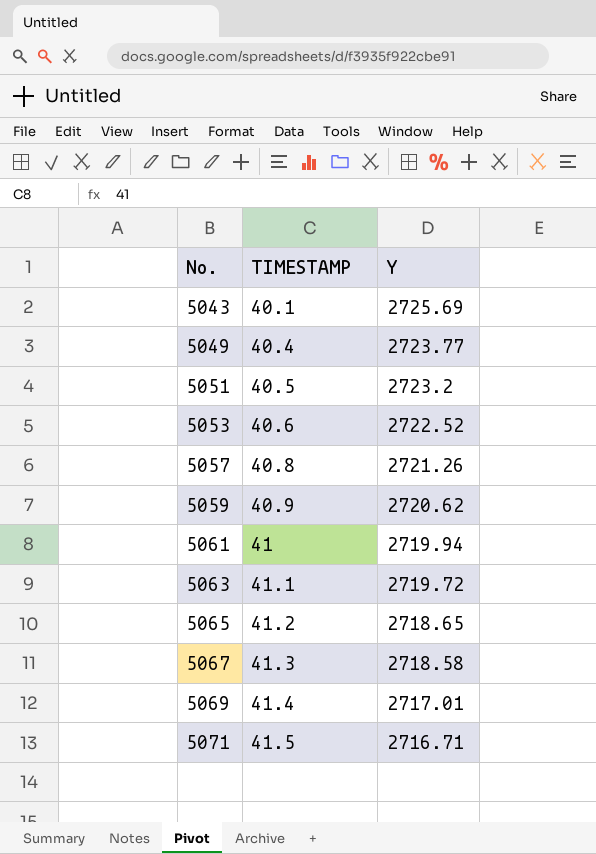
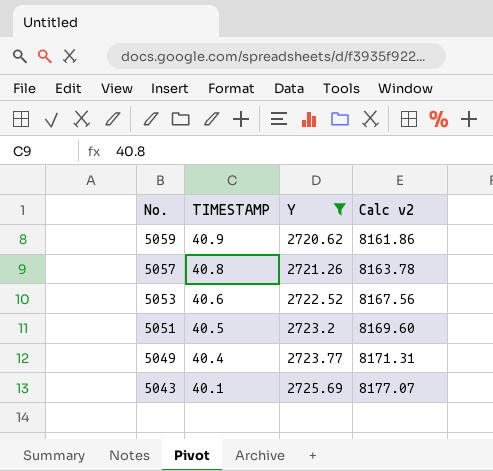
filter: none -> Y >= 2720.62
row order: No. ascending -> No. descending
column Calc v2 | formula: none -> [Y] * 3

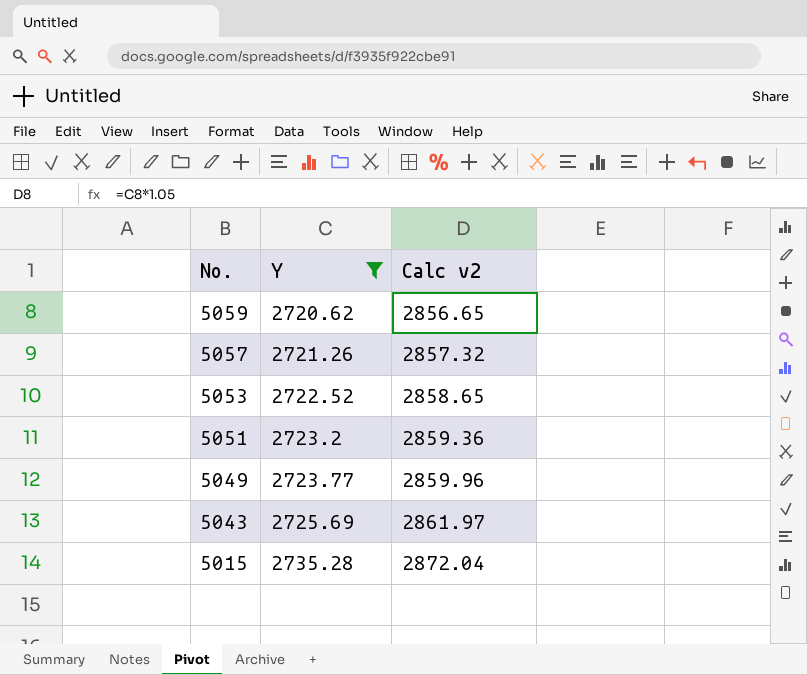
column TIMESTAMP | position: 2 -> none
column Calc v2 | formula: [Y] * 3 -> [Y] * 1.05
row 5015: none -> 2735.28 | 2872.04

